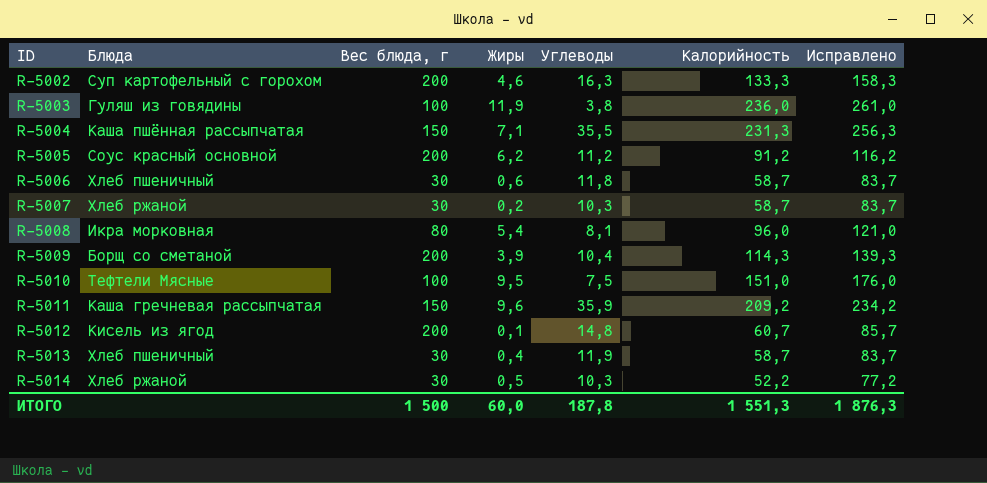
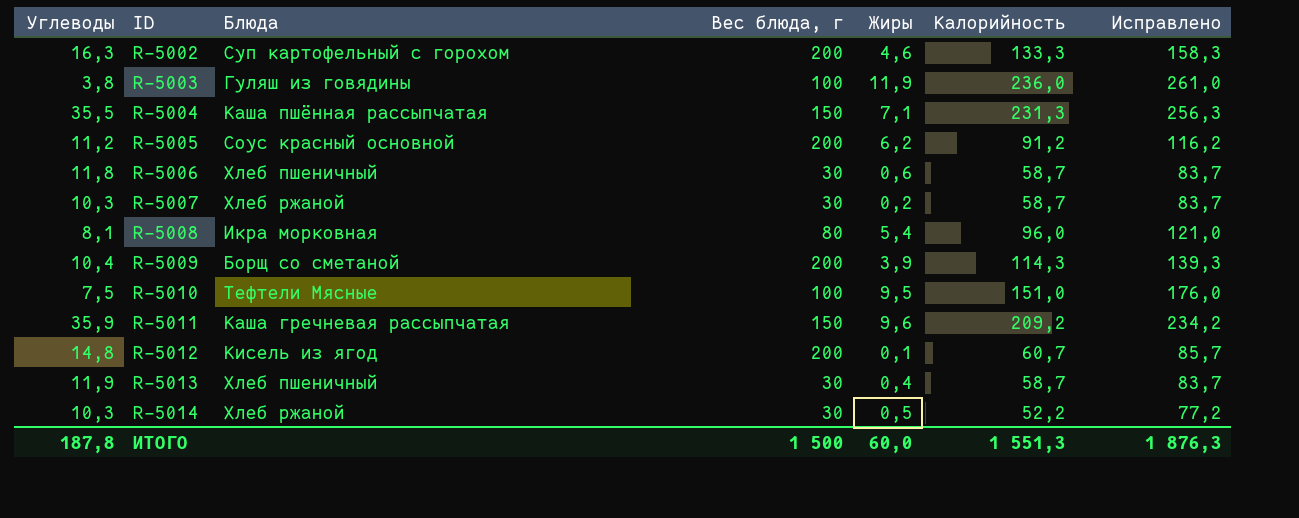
column Углеводы | position: 5 -> 1

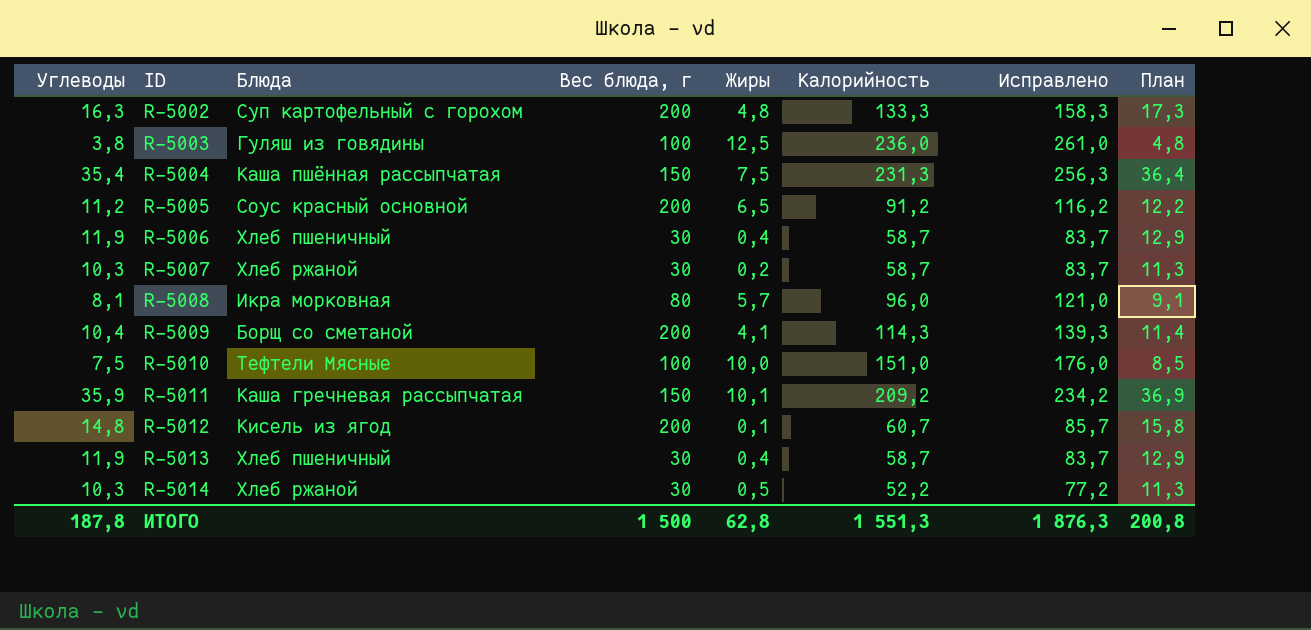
column План | formula: none -> [Углеводы] + 1
R-5002 | Жиры: 4,6 -> 4,8
R-5003 | Жиры: 11,9 -> 12,5
R-5004 | Углеводы: 35,5 -> 35,4
R-5004 | Жиры: 7,1 -> 7,5
R-5005 | Жиры: 6,2 -> 6,5
R-5006 | Углеводы: 11,8 -> 11,9
R-5006 | Жиры: 0,6 -> 0,4
R-5008 | Жиры: 5,4 -> 5,7
R-5009 | Жиры: 3,9 -> 4,1
R-5010 | Жиры: 9,5 -> 10,0
R-5011 | Жиры: 9,6 -> 10,1
ИТОГО | Жиры: 60,0 -> 62,8

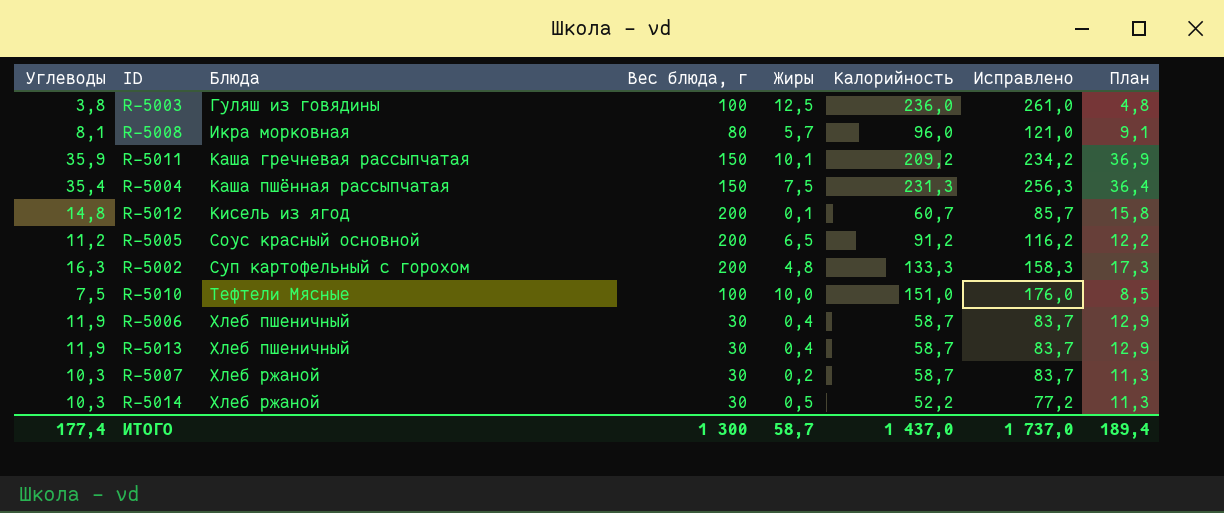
row order: ID ascending -> Блюда ascending
row R-5009: 10,4 | Борщ со сметаной | 200 | 4,1 | 114,3 | 139,3 | 11,4 -> none
ИТОГО | Углеводы: 187,8 -> 177,4
ИТОГО | Вес блюда, г: 1 500 -> 1 300
ИТОГО | Жиры: 62,8 -> 58,7
ИТОГО | Калорийность: 1 551,3 -> 1 437,0
ИТОГО | Исправлено: 1 876,3 -> 1 737,0
ИТОГО | План: 200,8 -> 189,4

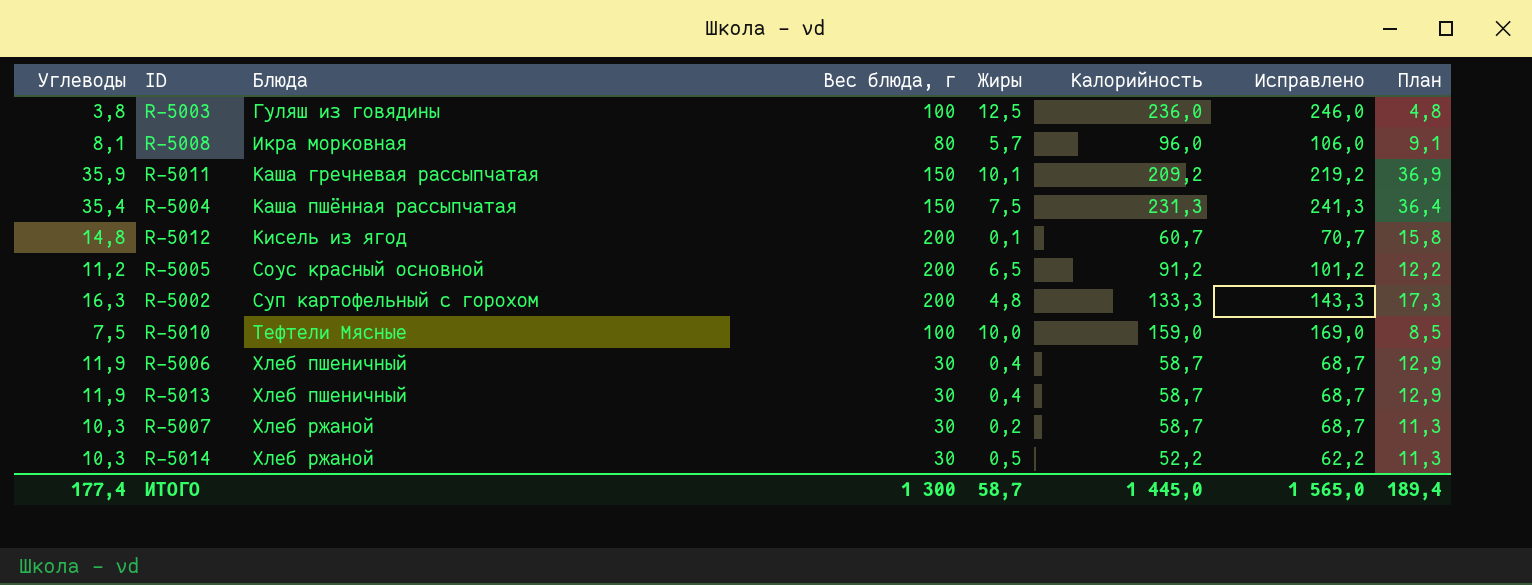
column Исправлено | formula: [Калорийность] + 25 -> [Калорийность] + 10
R-5010 | Калорийность: 151,0 -> 159,0
ИТОГО | Калорийность: 1 437,0 -> 1 445,0
ИТОГО | Исправлено: 1 737,0 -> 1 565,0

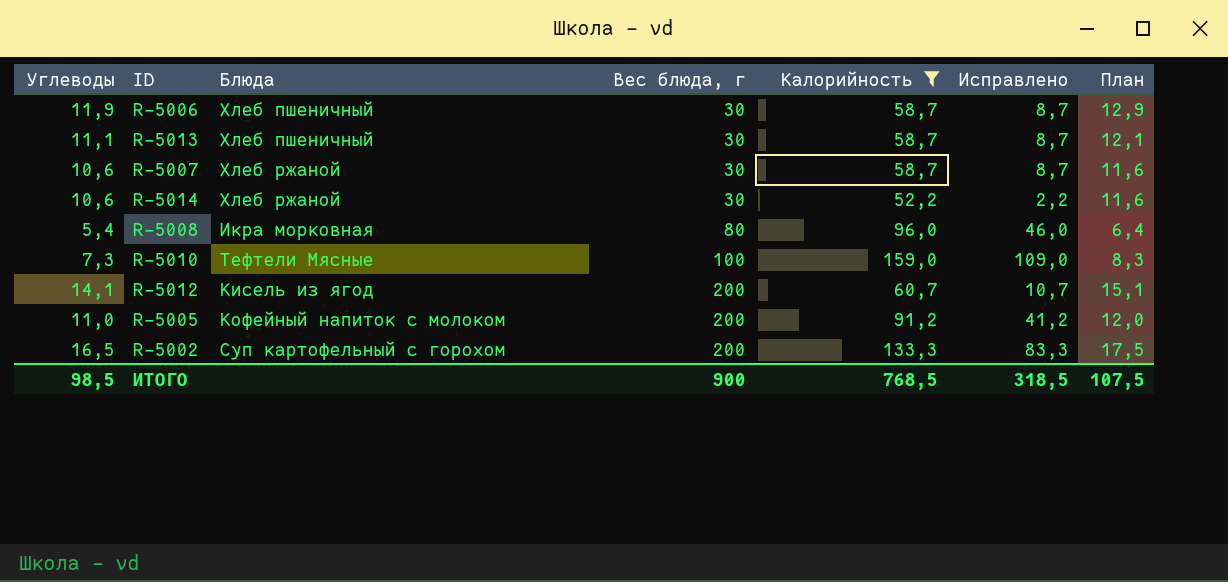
filter: none -> Калорийность <= 159,0
row order: Блюда ascending -> Вес блюда, г ascending
column Жиры | position: 5 -> none
column Исправлено | formula: [Калорийность] + 10 -> [Калорийность] - 50
R-5013 | Углеводы: 11,9 -> 11,1
R-5013 | План: 12,9 -> 12,1
R-5007 | Углеводы: 10,3 -> 10,6
R-5007 | План: 11,3 -> 11,6
R-5014 | Углеводы: 10,3 -> 10,6
R-5014 | План: 11,3 -> 11,6
R-5008 | Углеводы: 8,1 -> 5,4
R-5008 | План: 9,1 -> 6,4
R-5010 | Углеводы: 7,5 -> 7,3
R-5010 | План: 8,5 -> 8,3
R-5012 | Углеводы: 14,8 -> 14,1
R-5012 | План: 15,8 -> 15,1
R-5005 | Углеводы: 11,2 -> 11,0
R-5005 | Блюда: Соус красный основной -> Кофейный напиток с молоком
R-5005 | План: 12,2 -> 12,0
R-5002 | Углеводы: 16,3 -> 16,5
R-5002 | План: 17,3 -> 17,5
ИТОГО | Углеводы: 177,4 -> 98,5
ИТОГО | Вес блюда, г: 1 300 -> 900
ИТОГО | Калорийность: 1 445,0 -> 768,5
ИТОГО | Исправлено: 1 565,0 -> 318,5
ИТОГО | План: 189,4 -> 107,5

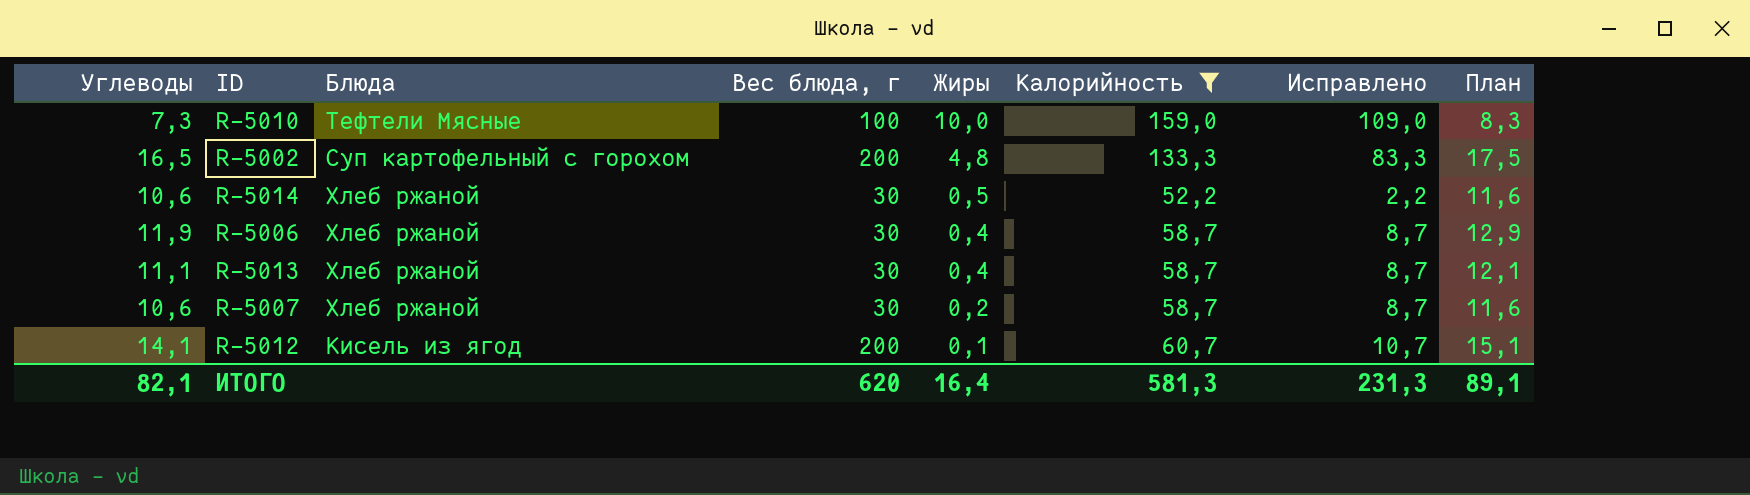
row order: Вес блюда, г ascending -> Жиры descending
column Жиры | position: none -> 5
row R-5008: 5,4 | Икра морковная | 80 | 96,0 | 46,0 | 6,4 -> none
row R-5005: 11,0 | Кофейный напиток с молоком | 200 | 91,2 | 41,2 | 12,0 -> none
R-5006 | Блюда: Хлеб пшеничный -> Хлеб ржаной
R-5013 | Блюда: Хлеб пшеничный -> Хлеб ржаной
ИТОГО | Углеводы: 98,5 -> 82,1
ИТОГО | Вес блюда, г: 900 -> 620
ИТОГО | Калорийность: 768,5 -> 581,3
ИТОГО | Исправлено: 318,5 -> 231,3
ИТОГО | План: 107,5 -> 89,1

